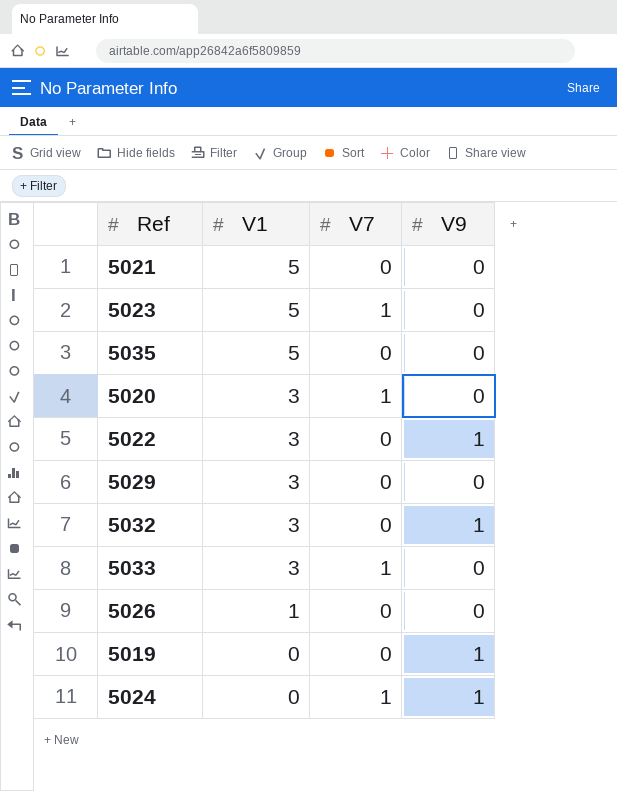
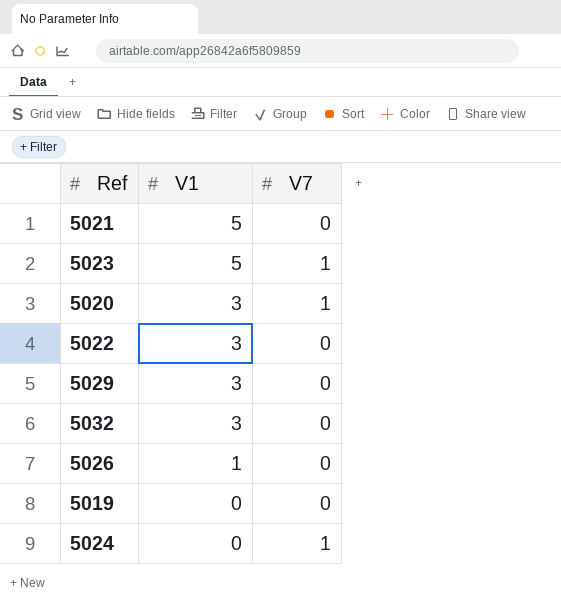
column V9 | position: 4 -> none
row 5035: 5 | 0 | 0 -> none
row 5033: 3 | 1 | 0 -> none

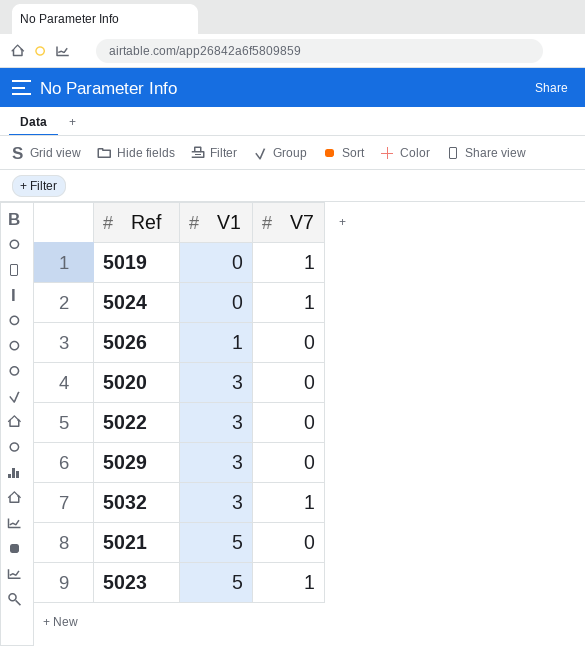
row order: V1 descending -> V1 ascending
5019 | V7: 0 -> 1
5020 | V7: 1 -> 0
5032 | V7: 0 -> 1

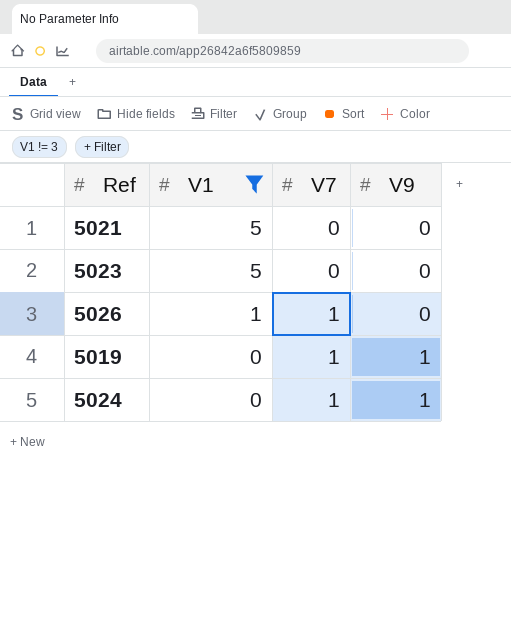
filter: none -> V1 != 3
row order: V1 ascending -> V1 descending
column V9 | position: none -> 4
5023 | V7: 1 -> 0
5026 | V7: 0 -> 1

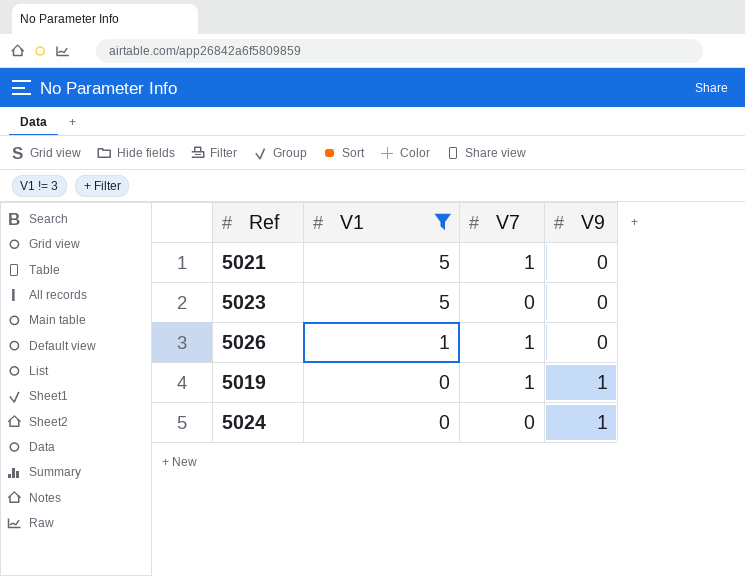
5021 | V7: 0 -> 1
5024 | V7: 1 -> 0

